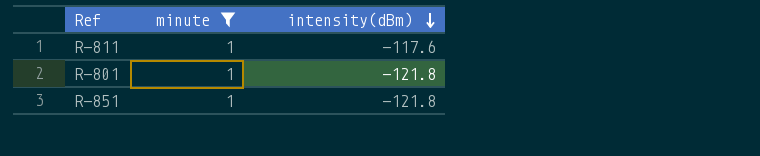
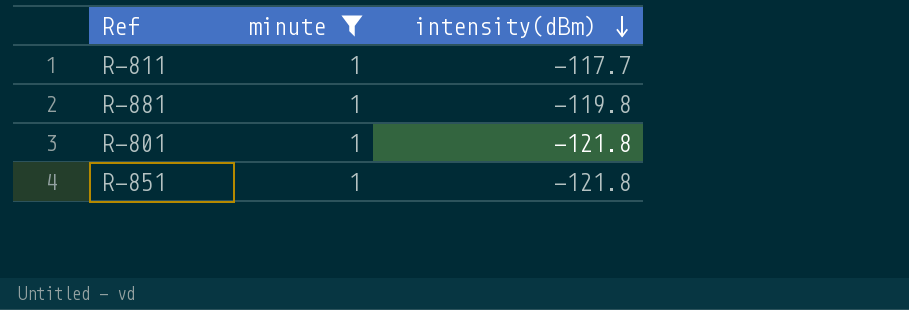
R-811 | intensity(dBm): -117.6 -> -117.7
row R-881: none -> 1 | -119.8

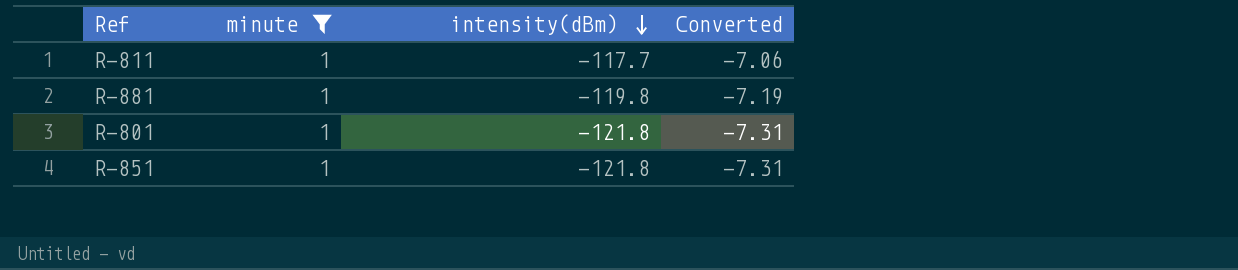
column Converted | formula: none -> [intensity(dBm)] * 0.06

